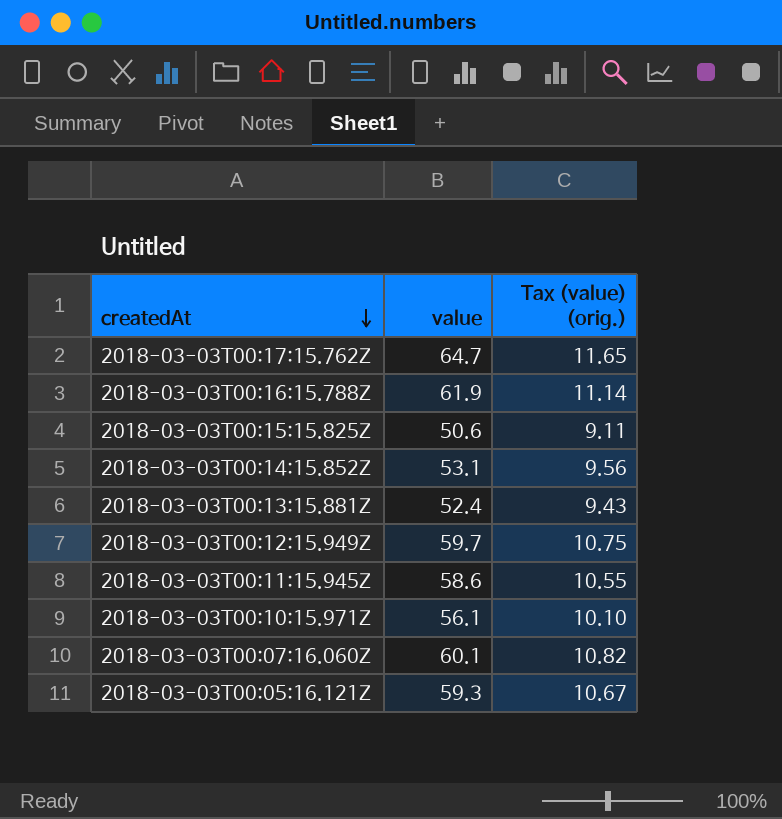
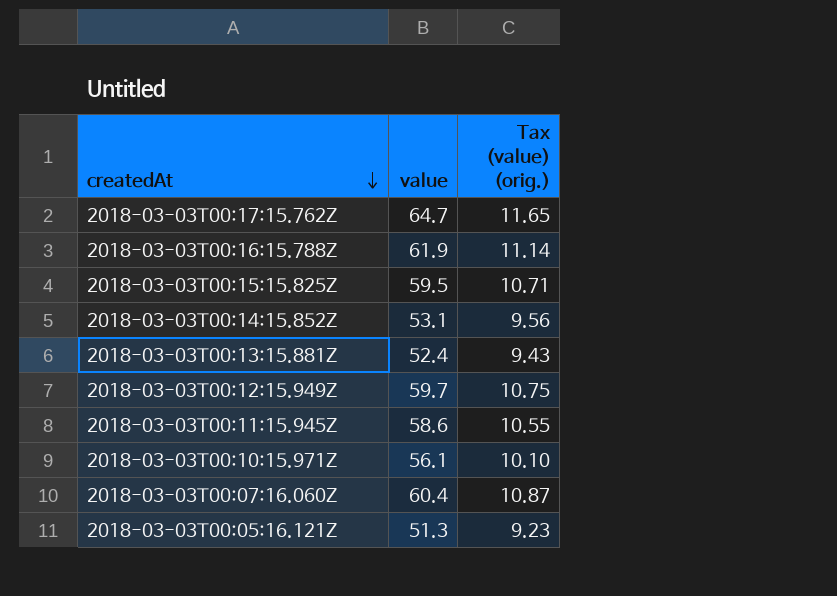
2018-03-03T00:15:15.825Z | value: 50.6 -> 59.5
2018-03-03T00:15:15.825Z | Tax (value) (orig.): 9.11 -> 10.71
2018-03-03T00:07:16.060Z | value: 60.1 -> 60.4
2018-03-03T00:07:16.060Z | Tax (value) (orig.): 10.82 -> 10.87
2018-03-03T00:05:16.121Z | value: 59.3 -> 51.3
2018-03-03T00:05:16.121Z | Tax (value) (orig.): 10.67 -> 9.23

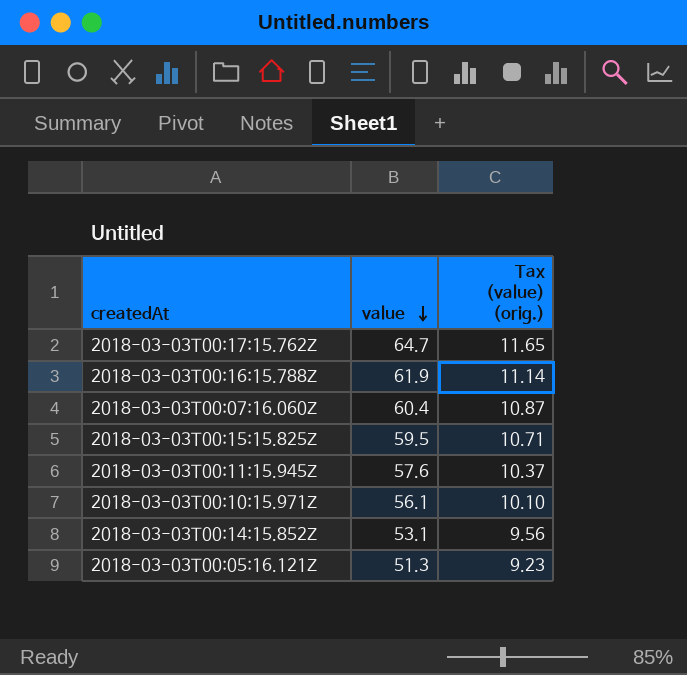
row order: createdAt descending -> value descending
row 2018-03-03T00:13:15.881Z: 52.4 | 9.43 -> none
row 2018-03-03T00:12:15.949Z: 59.7 | 10.75 -> none
2018-03-03T00:11:15.945Z | value: 58.6 -> 57.6
2018-03-03T00:11:15.945Z | Tax (value) (orig.): 10.55 -> 10.37

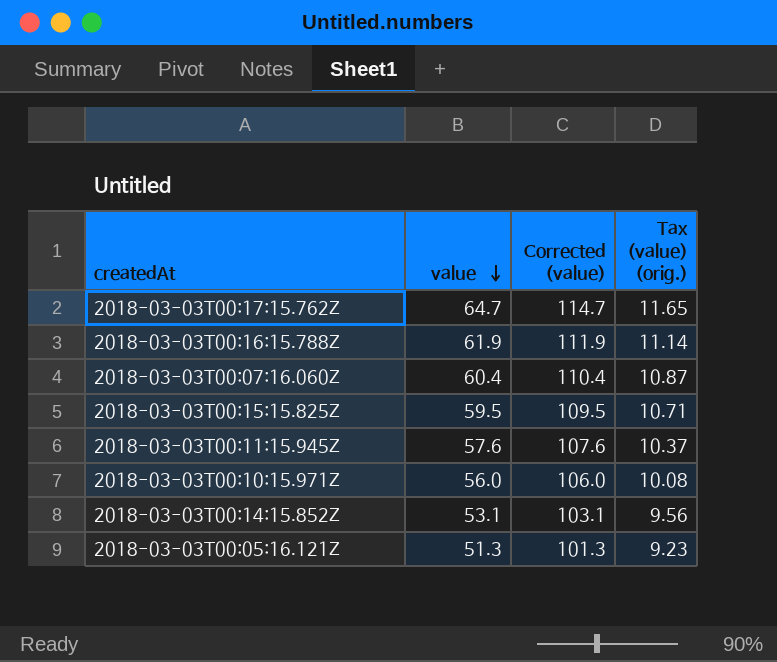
column Corrected (value) | formula: none -> [value] + 50
2018-03-03T00:10:15.971Z | value: 56.1 -> 56.0
2018-03-03T00:10:15.971Z | Tax (value) (orig.): 10.10 -> 10.08

